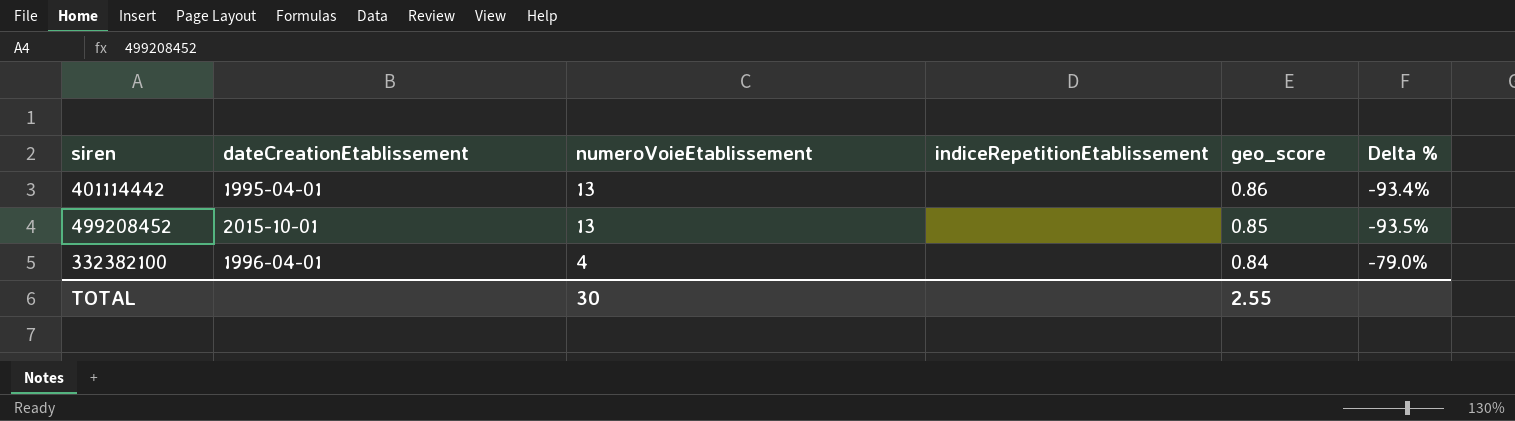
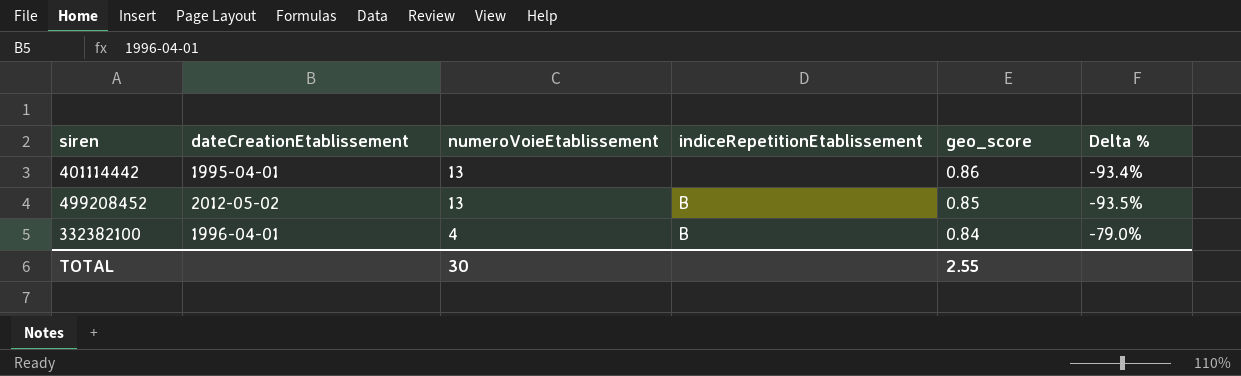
499208452 | dateCreationEtablissement: 2015-10-01 -> 2012-05-02
499208452 | indiceRepetitionEtablissement: none -> B
332382100 | indiceRepetitionEtablissement: none -> B

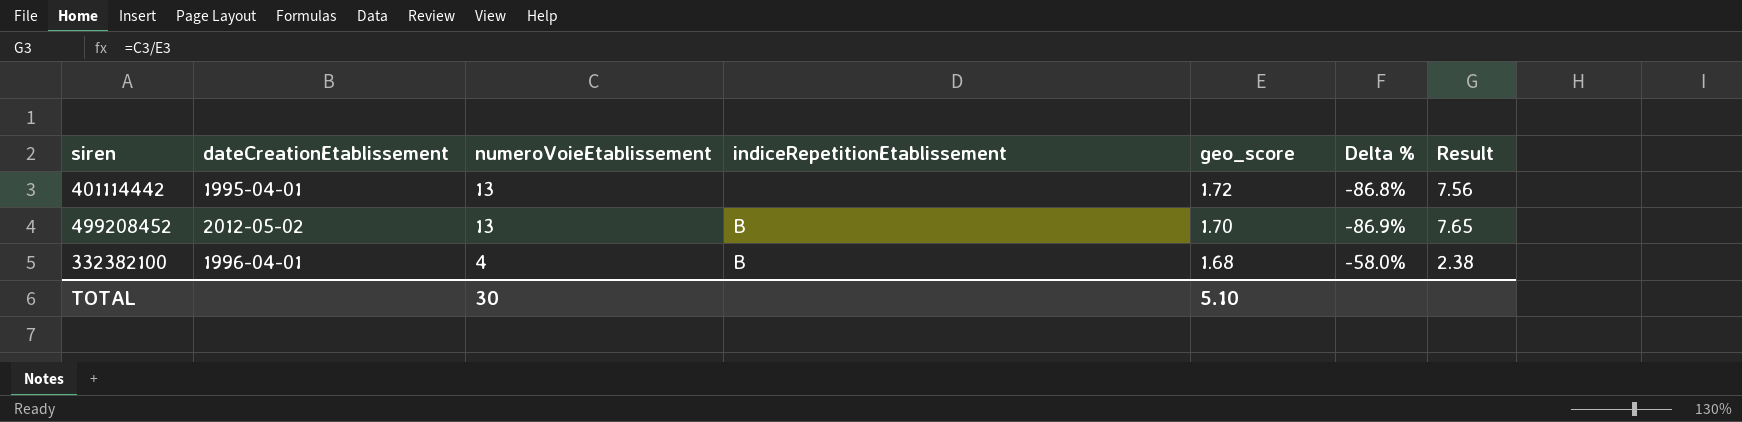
column Result | formula: none -> [numeroVoieEtablissement] / [geo_score]
401114442 | geo_score: 0.86 -> 1.72
401114442 | Delta %: -93.4% -> -86.8%
499208452 | geo_score: 0.85 -> 1.70
499208452 | Delta %: -93.5% -> -86.9%
332382100 | geo_score: 0.84 -> 1.68
332382100 | Delta %: -79.0% -> -58.0%
TOTAL | geo_score: 2.55 -> 5.10

